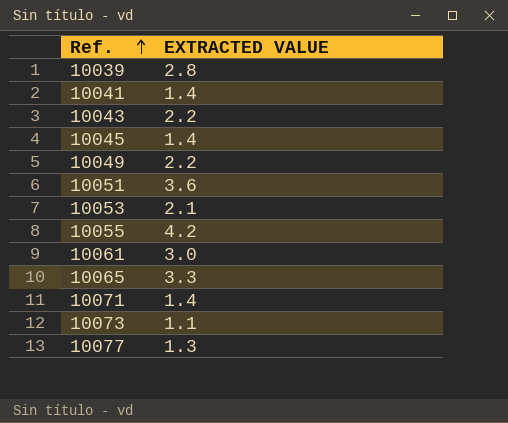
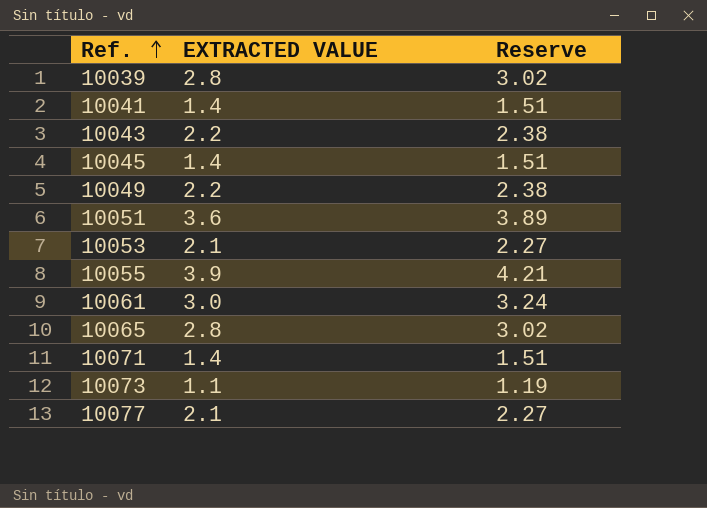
column Reserve | formula: none -> [EXTRACTED VALUE] * 1.08
10055 | EXTRACTED VALUE: 4.2 -> 3.9
10065 | EXTRACTED VALUE: 3.3 -> 2.8
10077 | EXTRACTED VALUE: 1.3 -> 2.1

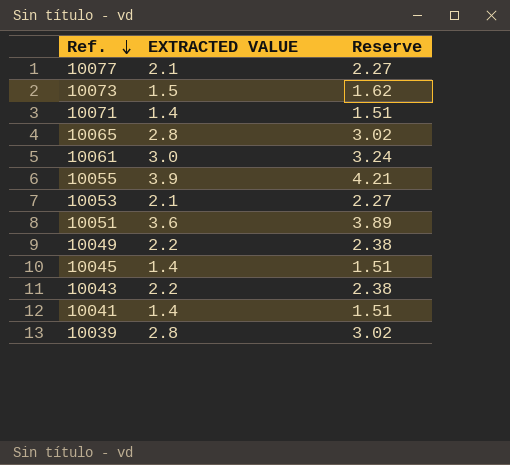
row order: Ref. ascending -> Ref. descending
10073 | EXTRACTED VALUE: 1.1 -> 1.5
10073 | Reserve: 1.19 -> 1.62

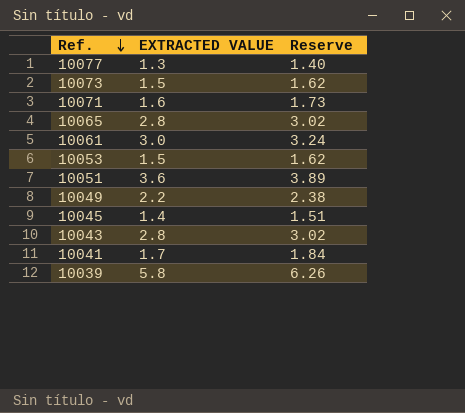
row 10055: 3.9 | 4.21 -> none
10077 | EXTRACTED VALUE: 2.1 -> 1.3
10077 | Reserve: 2.27 -> 1.40
10071 | EXTRACTED VALUE: 1.4 -> 1.6
10071 | Reserve: 1.51 -> 1.73
10053 | EXTRACTED VALUE: 2.1 -> 1.5
10053 | Reserve: 2.27 -> 1.62
10043 | EXTRACTED VALUE: 2.2 -> 2.8
10043 | Reserve: 2.38 -> 3.02
10041 | EXTRACTED VALUE: 1.4 -> 1.7
10041 | Reserve: 1.51 -> 1.84
10039 | EXTRACTED VALUE: 2.8 -> 5.8
10039 | Reserve: 3.02 -> 6.26

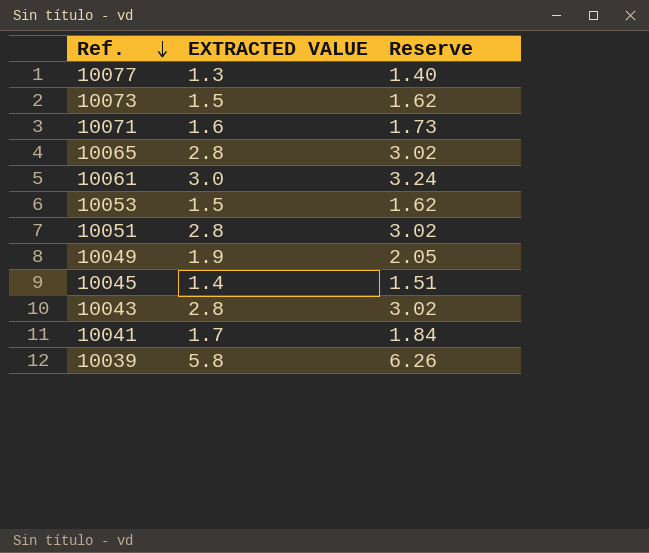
10051 | EXTRACTED VALUE: 3.6 -> 2.8
10051 | Reserve: 3.89 -> 3.02
10049 | EXTRACTED VALUE: 2.2 -> 1.9
10049 | Reserve: 2.38 -> 2.05

